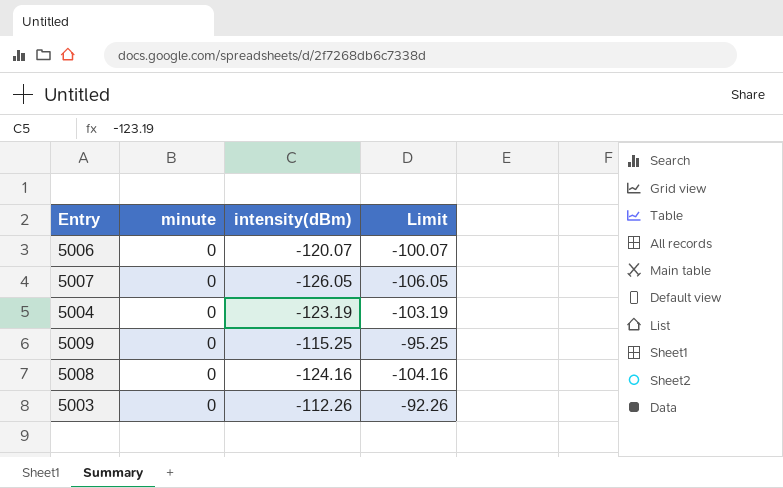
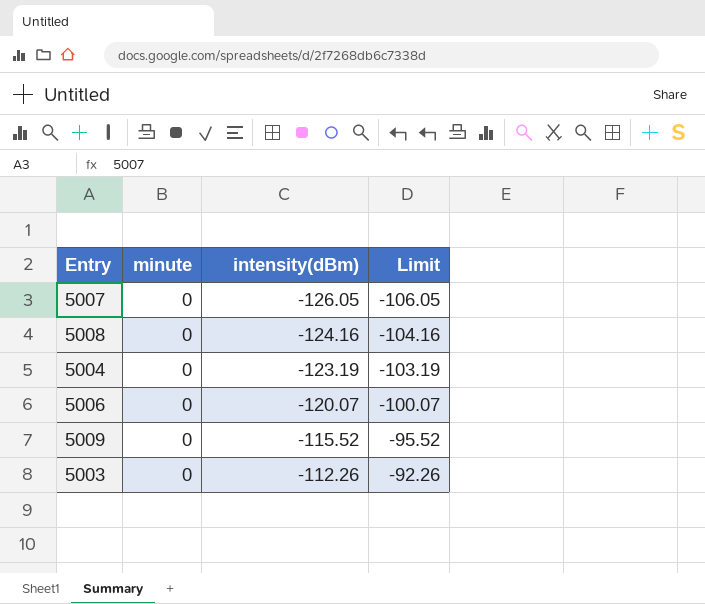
row order: none -> intensity(dBm) ascending
5009 | intensity(dBm): -115.25 -> -115.52
5009 | Limit: -95.25 -> -95.52

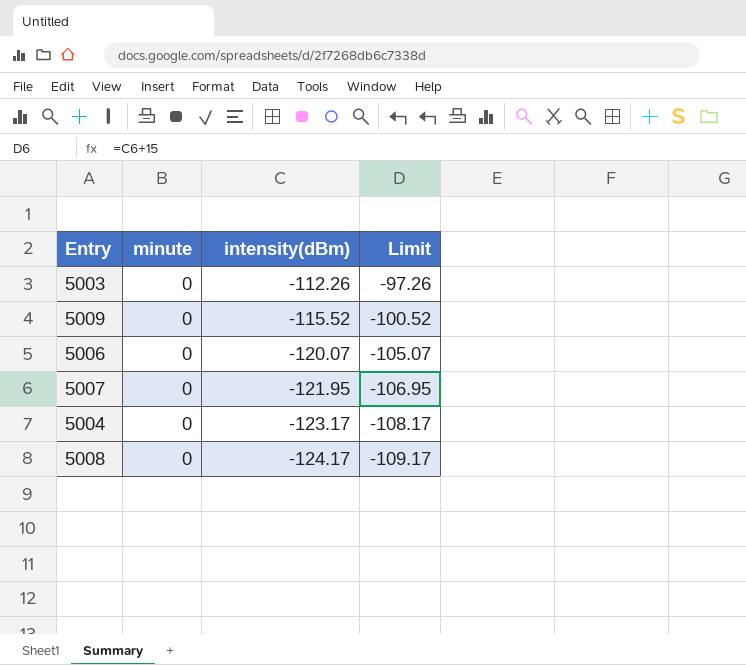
row order: intensity(dBm) ascending -> intensity(dBm) descending
column Limit | formula: [intensity(dBm)] + 20 -> [intensity(dBm)] + 15
5007 | intensity(dBm): -126.05 -> -121.95
5004 | intensity(dBm): -123.19 -> -123.17
5008 | intensity(dBm): -124.16 -> -124.17

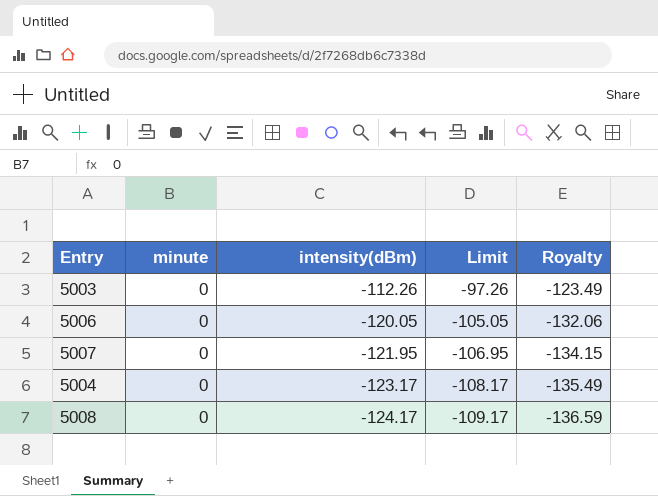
column Royalty | formula: none -> [intensity(dBm)] * 1.1
row 5009: 0 | -115.52 | -100.52 -> none
5006 | intensity(dBm): -120.07 -> -120.05
5006 | Limit: -105.07 -> -105.05

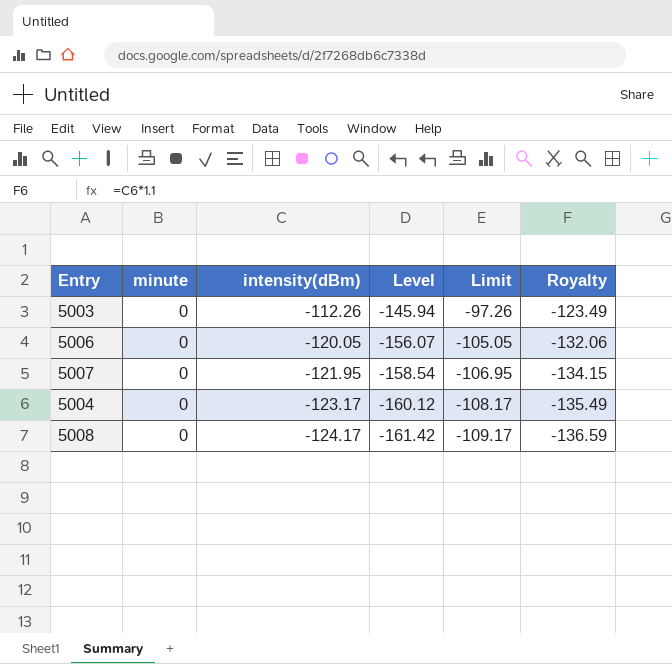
column Level | formula: none -> [intensity(dBm)] * 1.3

